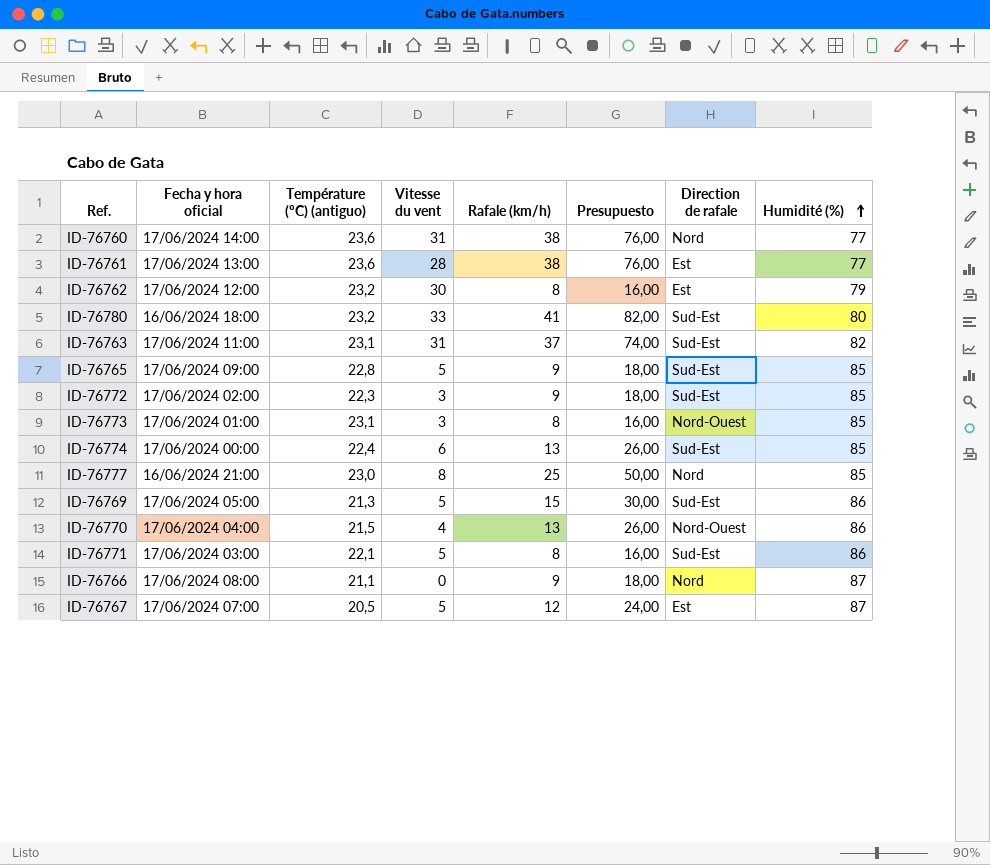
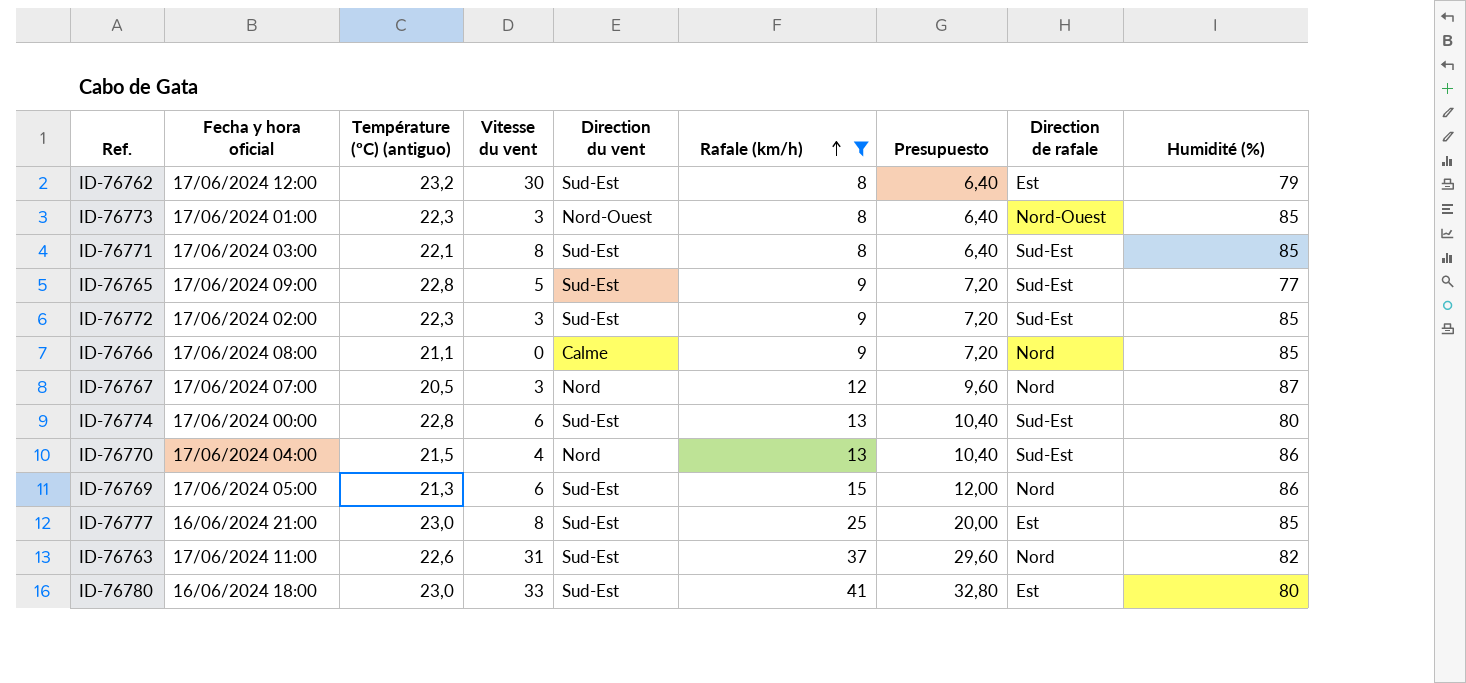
filter: none -> Rafale (km/h) != 38
row order: Humidité (%) ascending -> Rafale (km/h) ascending
column Direction du vent | position: none -> 5
column Presupuesto | formula: [Rafale (km/h)] * 2 -> [Rafale (km/h)] * 0,8
ID-76773 | Température (ºC) (antiguo): 23,1 -> 22,3
ID-76771 | Vitesse du vent: 5 -> 8
ID-76771 | Humidité (%): 86 -> 85
ID-76765 | Humidité (%): 85 -> 77
ID-76766 | Humidité (%): 87 -> 85
ID-76767 | Vitesse du vent: 5 -> 3
ID-76767 | Direction de rafale: Est -> Nord
ID-76774 | Température (ºC) (antiguo): 22,4 -> 22,8
ID-76774 | Humidité (%): 85 -> 80
ID-76770 | Direction de rafale: Nord-Ouest -> Sud-Est
ID-76769 | Vitesse du vent: 5 -> 6
ID-76769 | Direction de rafale: Sud-Est -> Nord
ID-76777 | Direction de rafale: Nord -> Est
ID-76763 | Température (ºC) (antiguo): 23,1 -> 22,6
ID-76763 | Direction de rafale: Sud-Est -> Nord
ID-76780 | Température (ºC) (antiguo): 23,2 -> 23,0
ID-76780 | Direction de rafale: Sud-Est -> Est

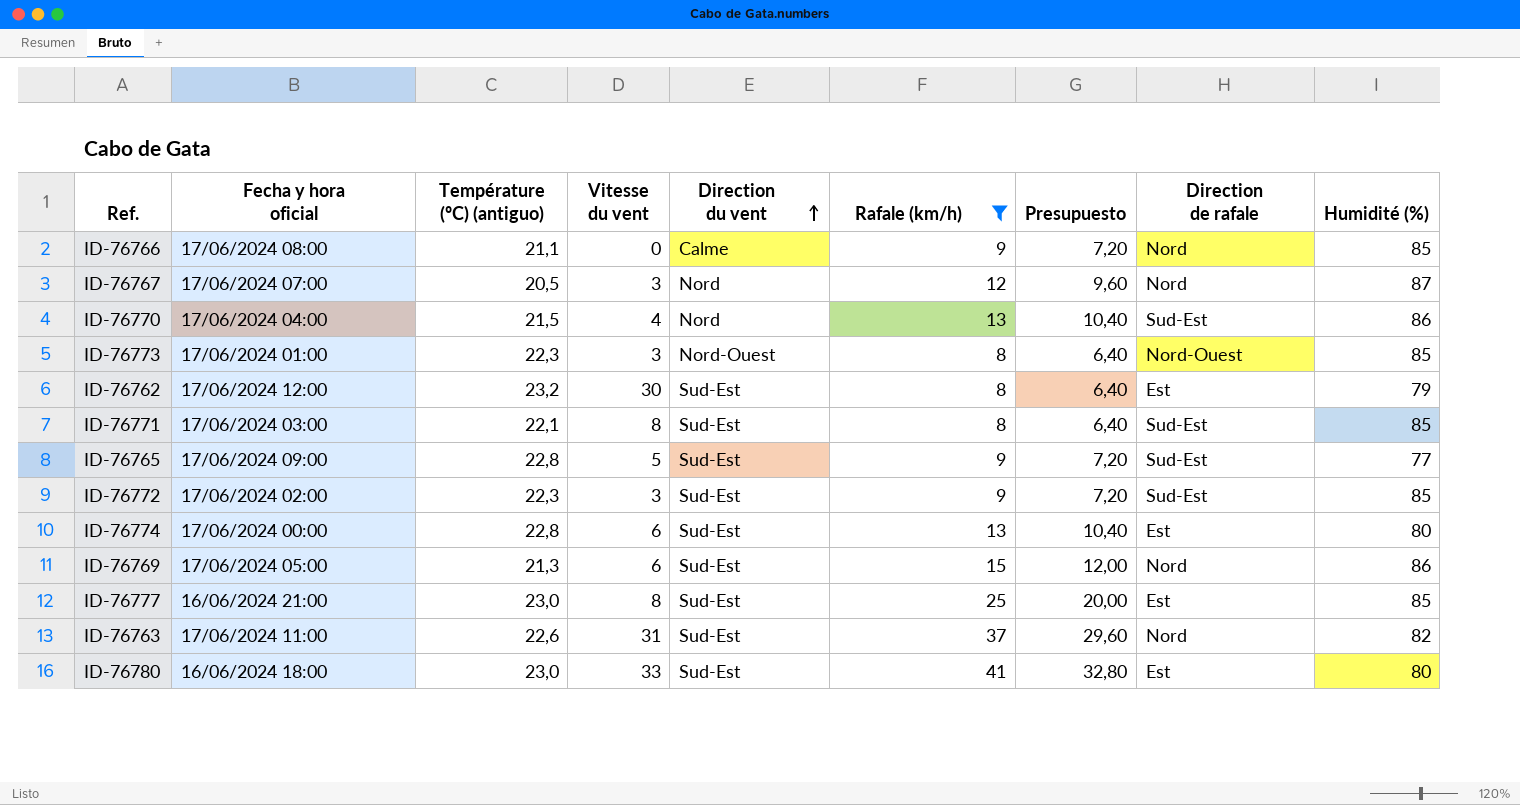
row order: Rafale (km/h) ascending -> Direction du vent ascending
ID-76774 | Direction de rafale: Sud-Est -> Est

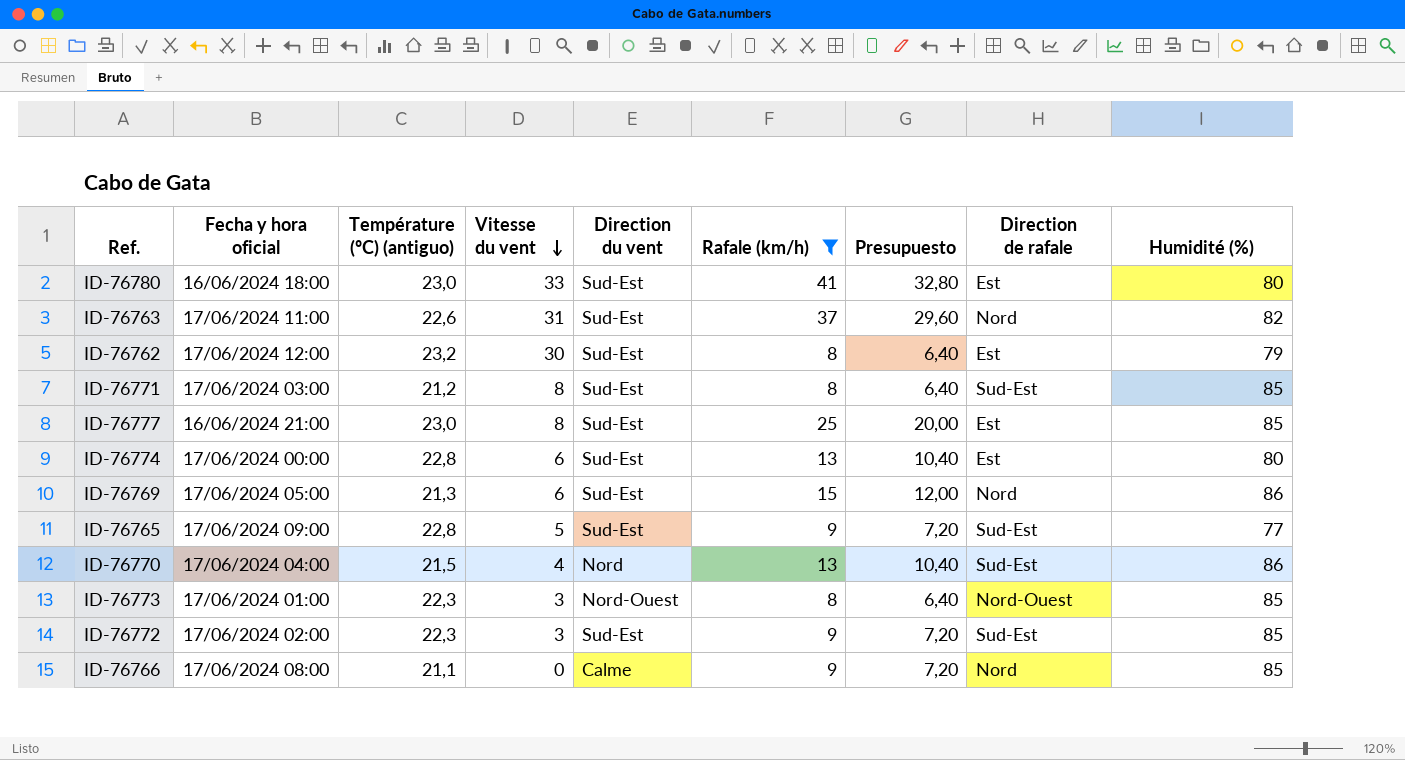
row order: Direction du vent ascending -> Vitesse du vent descending
row ID-76767: 17/06/2024 07:00 | 20,5 | 3 | Nord | 12 | 9,60 | Nord | 87 -> none
ID-76771 | Température (ºC) (antiguo): 22,1 -> 21,2

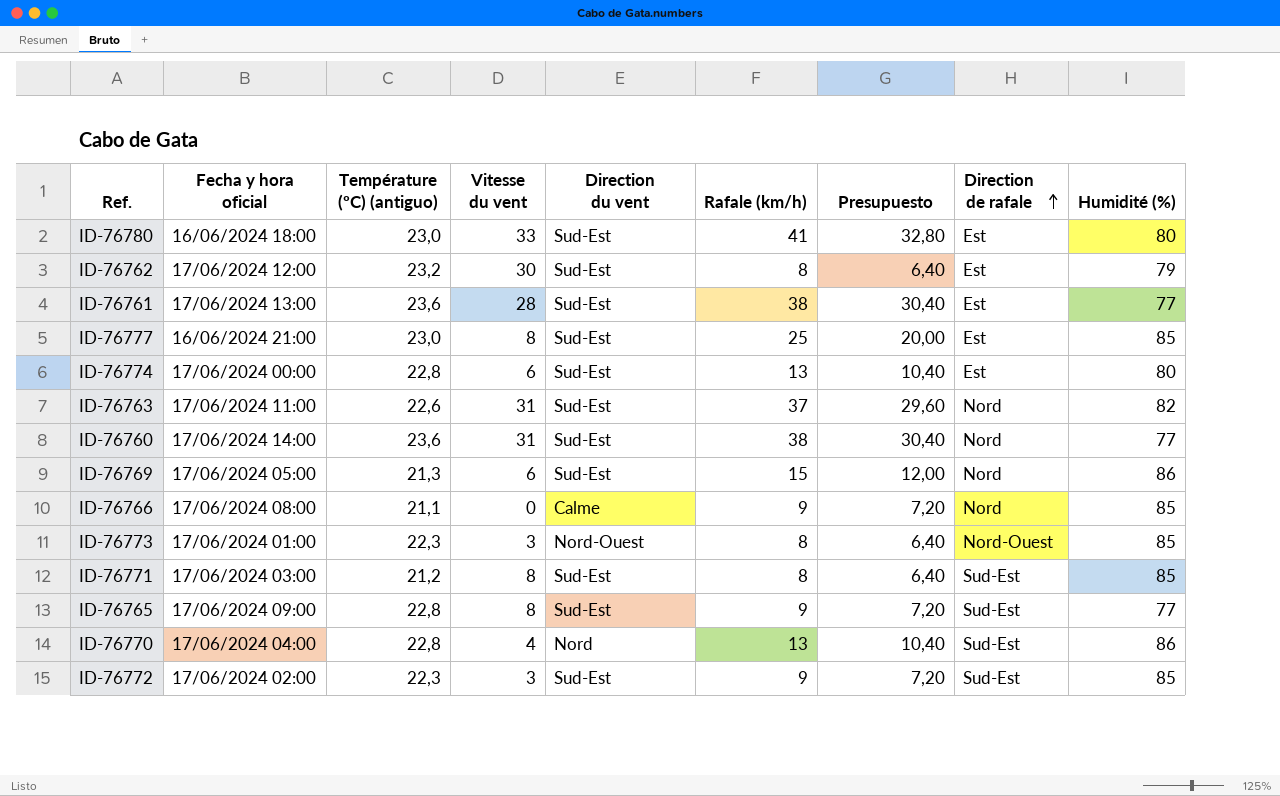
filter: Rafale (km/h) != 38 -> none
row order: Vitesse du vent descending -> Direction de rafale ascending
ID-76765 | Vitesse du vent: 5 -> 8
ID-76770 | Température (ºC) (antiguo): 21,5 -> 22,8

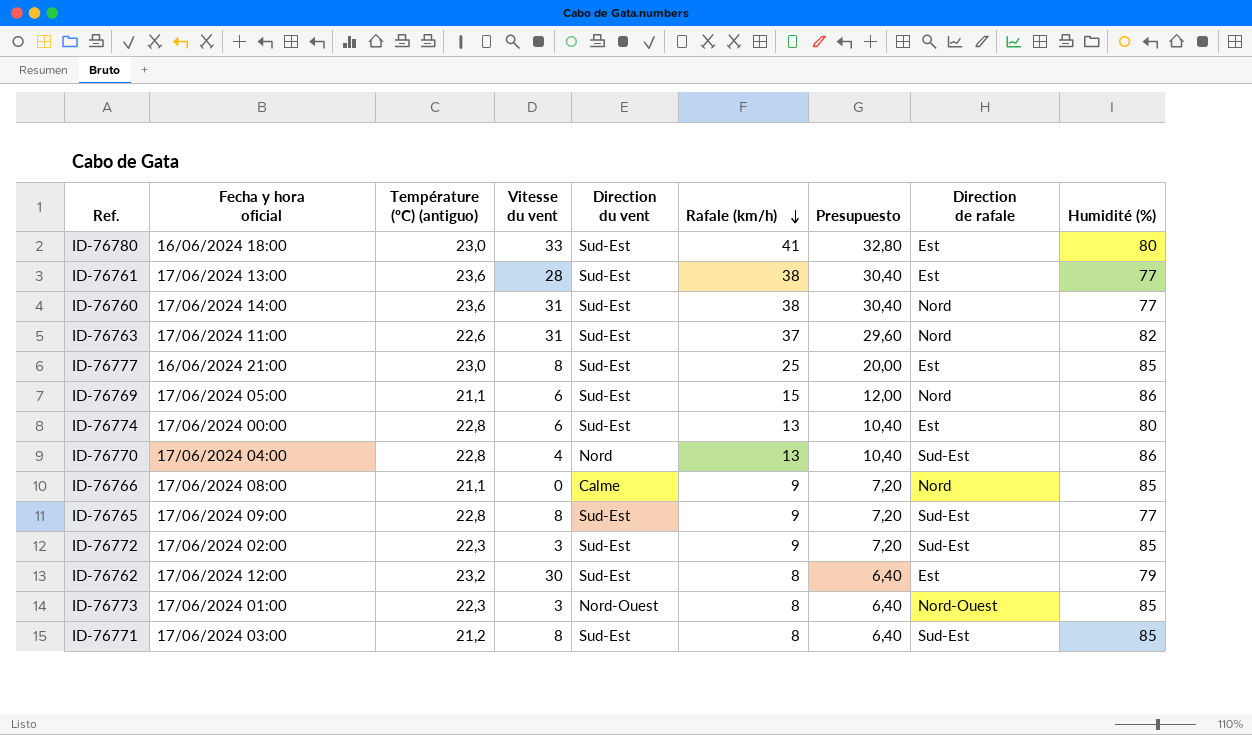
row order: Direction de rafale ascending -> Rafale (km/h) descending
ID-76769 | Température (ºC) (antiguo): 21,3 -> 21,1

